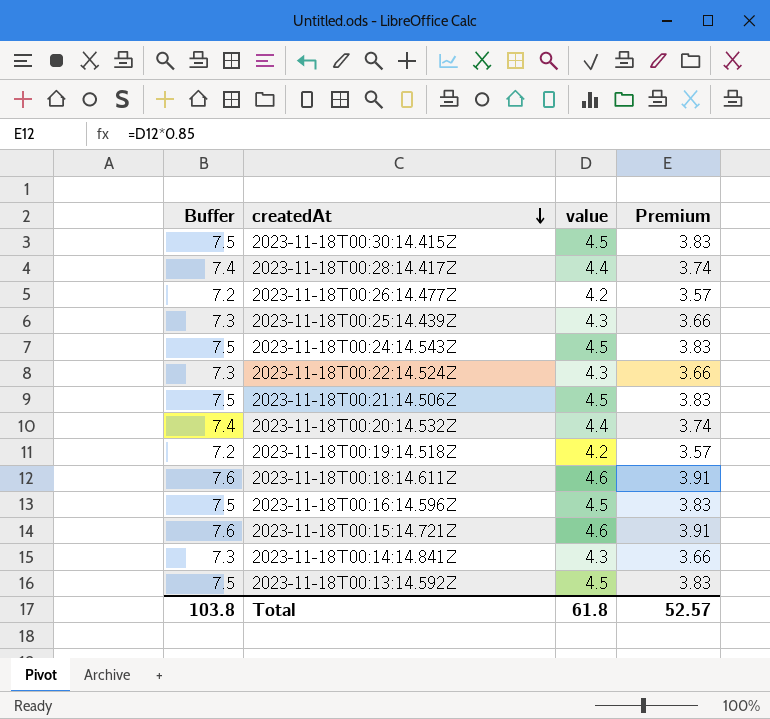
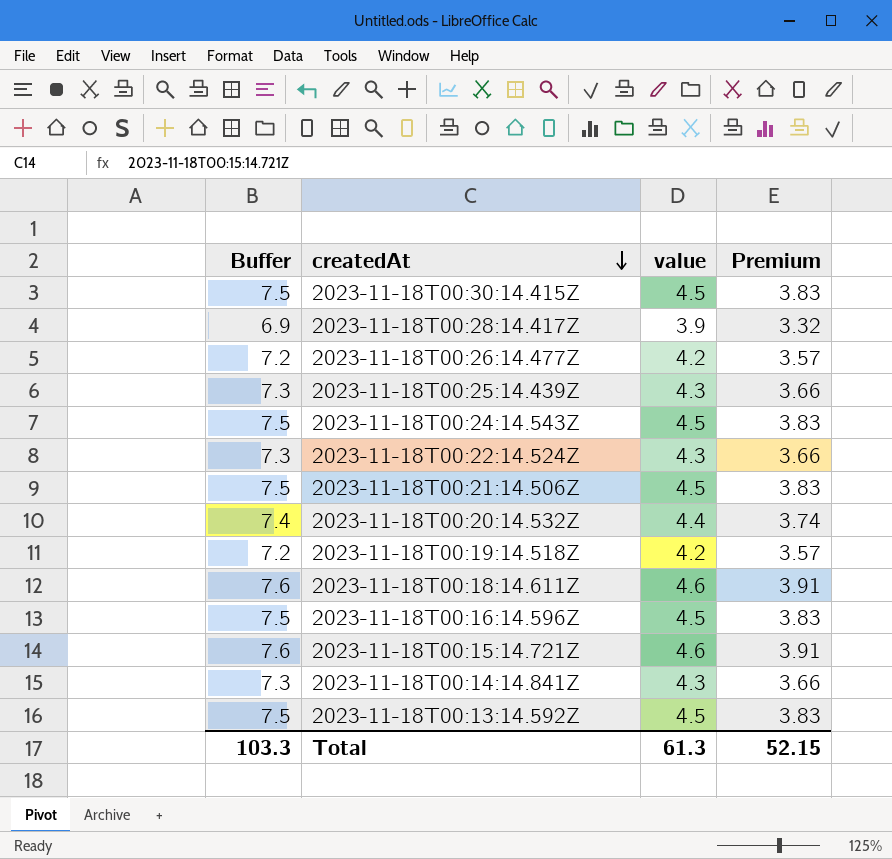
2023-11-18T00:28:14.417Z | Buffer: 7.4 -> 6.9
2023-11-18T00:28:14.417Z | value: 4.4 -> 3.9
2023-11-18T00:28:14.417Z | Premium: 3.74 -> 3.32
Total | Buffer: 103.8 -> 103.3
Total | value: 61.8 -> 61.3
Total | Premium: 52.57 -> 52.15

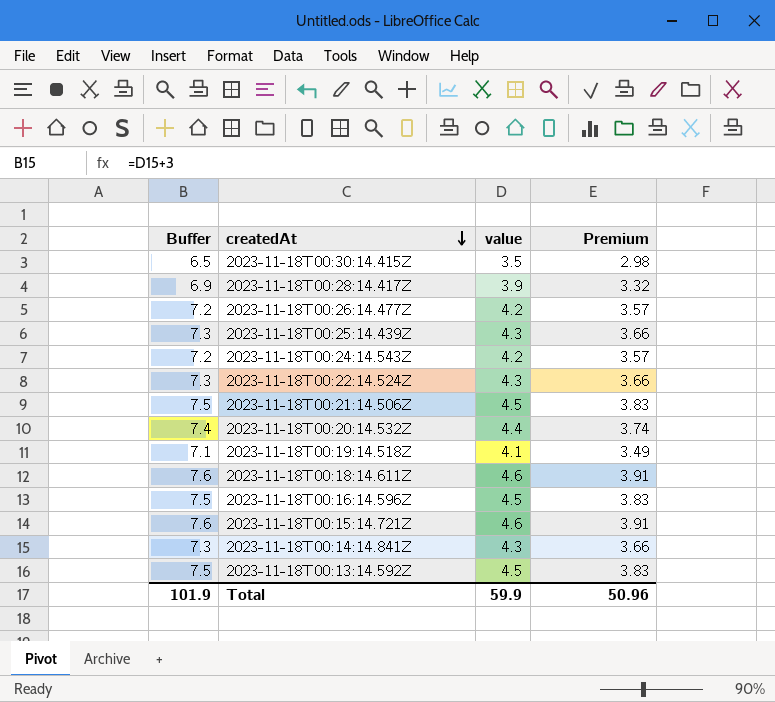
2023-11-18T00:30:14.415Z | Buffer: 7.5 -> 6.5
2023-11-18T00:30:14.415Z | value: 4.5 -> 3.5
2023-11-18T00:30:14.415Z | Premium: 3.83 -> 2.98
2023-11-18T00:24:14.543Z | Buffer: 7.5 -> 7.2
2023-11-18T00:24:14.543Z | value: 4.5 -> 4.2
2023-11-18T00:24:14.543Z | Premium: 3.83 -> 3.57
2023-11-18T00:19:14.518Z | Buffer: 7.2 -> 7.1
2023-11-18T00:19:14.518Z | value: 4.2 -> 4.1
2023-11-18T00:19:14.518Z | Premium: 3.57 -> 3.49
Total | Buffer: 103.3 -> 101.9
Total | value: 61.3 -> 59.9
Total | Premium: 52.15 -> 50.96

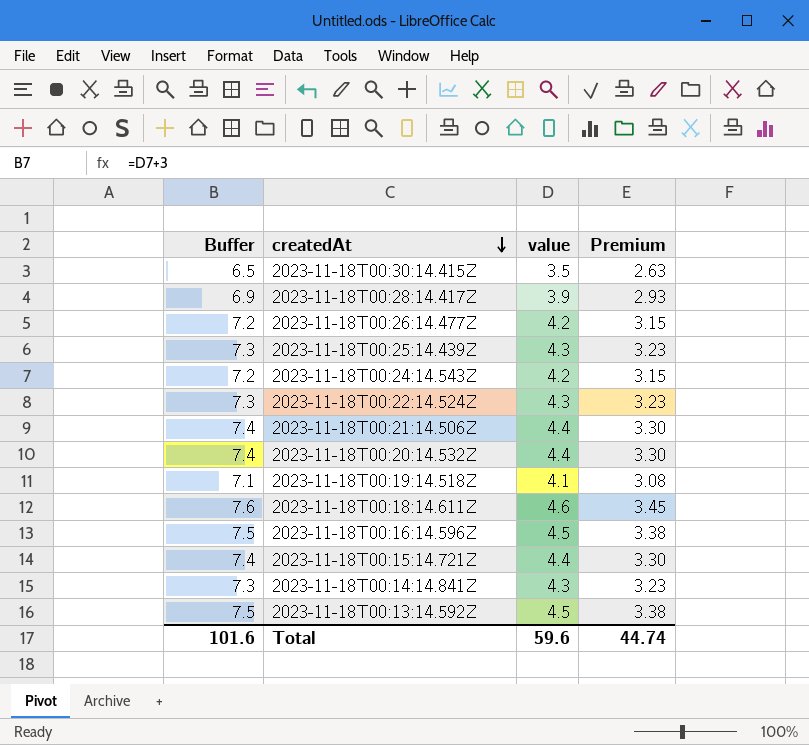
column Premium | formula: [value] * 0.85 -> [value] * 0.75
2023-11-18T00:21:14.506Z | Buffer: 7.5 -> 7.4
2023-11-18T00:21:14.506Z | value: 4.5 -> 4.4
2023-11-18T00:15:14.721Z | Buffer: 7.6 -> 7.4
2023-11-18T00:15:14.721Z | value: 4.6 -> 4.4
Total | Buffer: 101.9 -> 101.6
Total | value: 59.9 -> 59.6
Total | Premium: 50.96 -> 44.74

